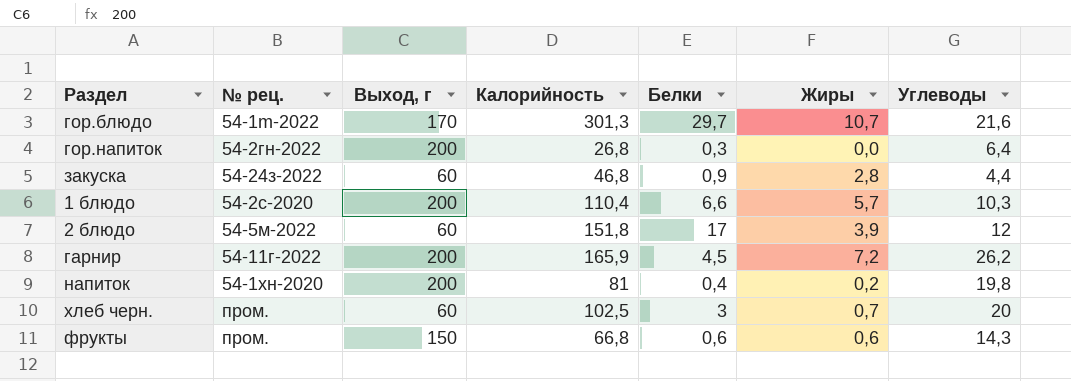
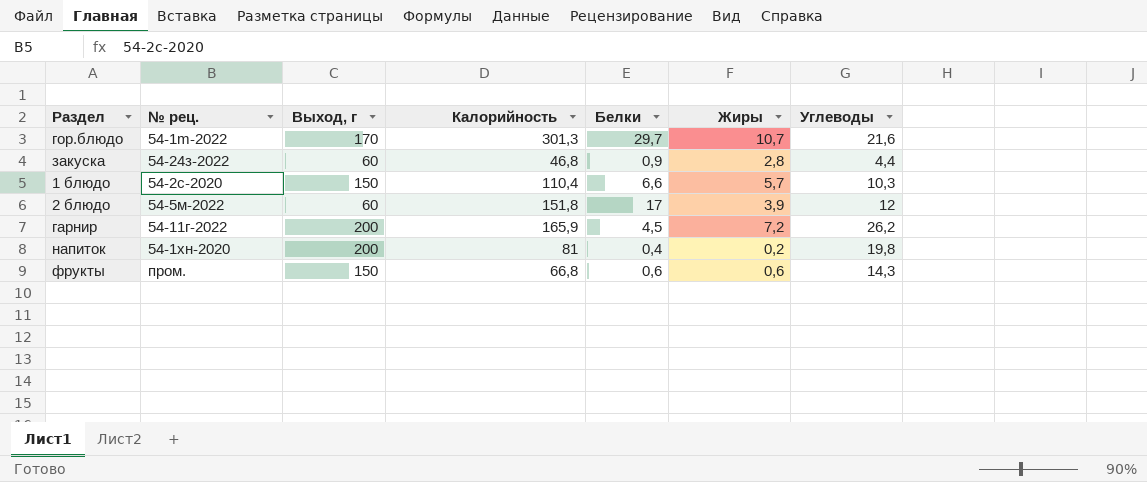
row гор.напиток: 54-2гн-2022 | 200 | 26,8 | 0,3 | 0,0 | 6,4 -> none
row хлеб черн.: пром. | 60 | 102,5 | 3 | 0,7 | 20 -> none
1 блюдо | Выход, г: 200 -> 150

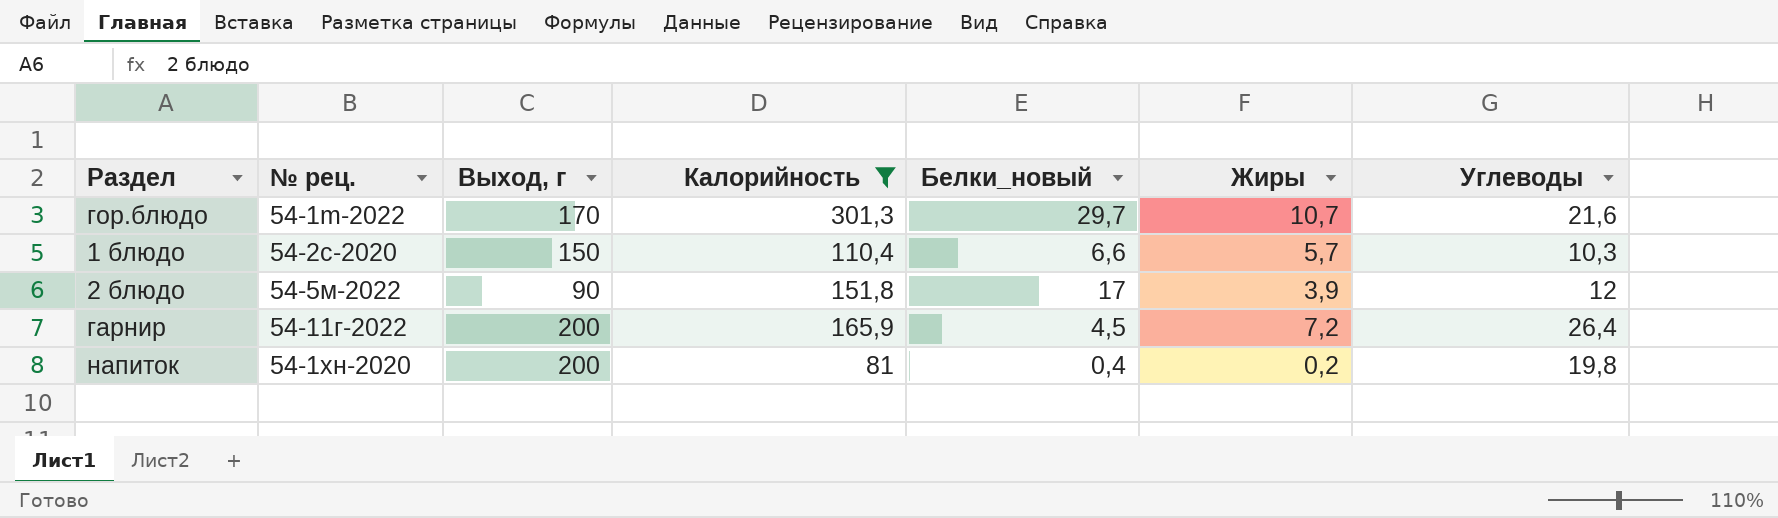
filter: none -> Калорийность >= 81
column name: Белки -> Белки_новый
2 блюдо | Выход, г: 60 -> 90
гарнир | Углеводы: 26,2 -> 26,4

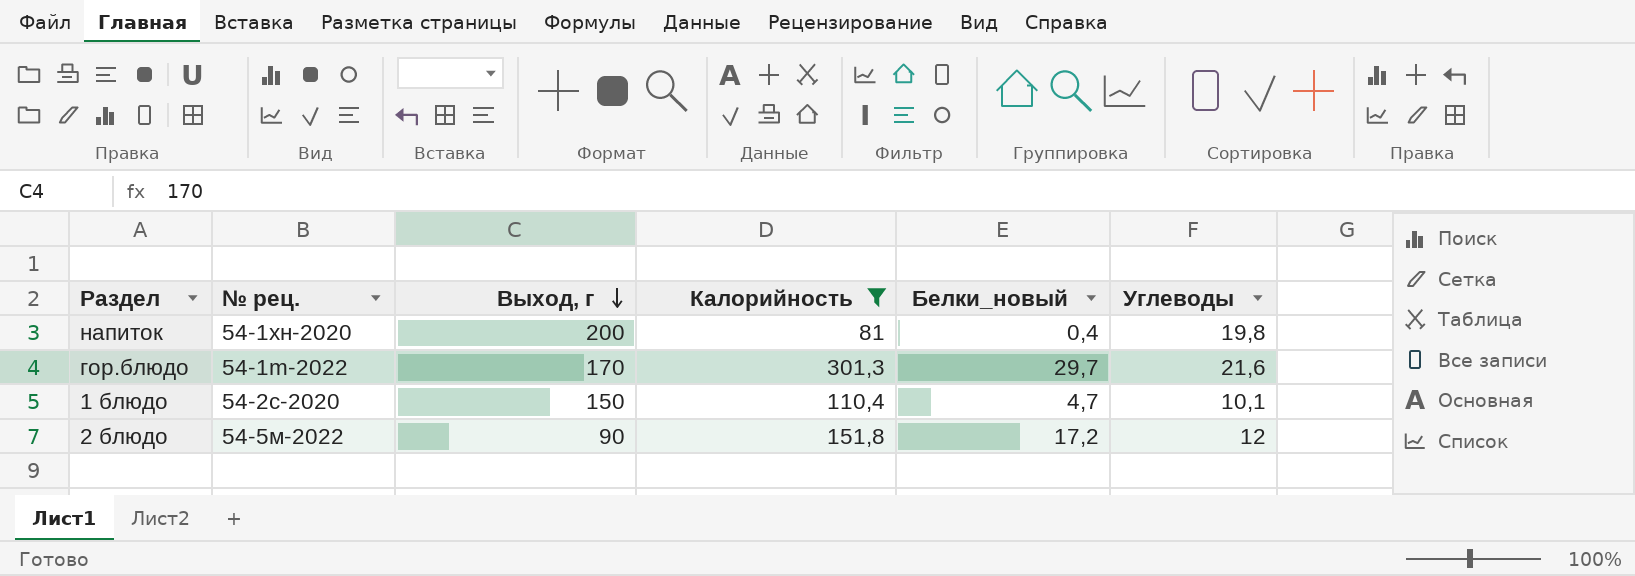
row order: none -> Выход, г descending
column Жиры | position: 6 -> none
row гарнир: 54-11г-2022 | 200 | 165,9 | 4,5 | 7,2 | 26,4 -> none
1 блюдо | Белки_новый: 6,6 -> 4,7
1 блюдо | Углеводы: 10,3 -> 10,1
2 блюдо | Белки_новый: 17 -> 17,2

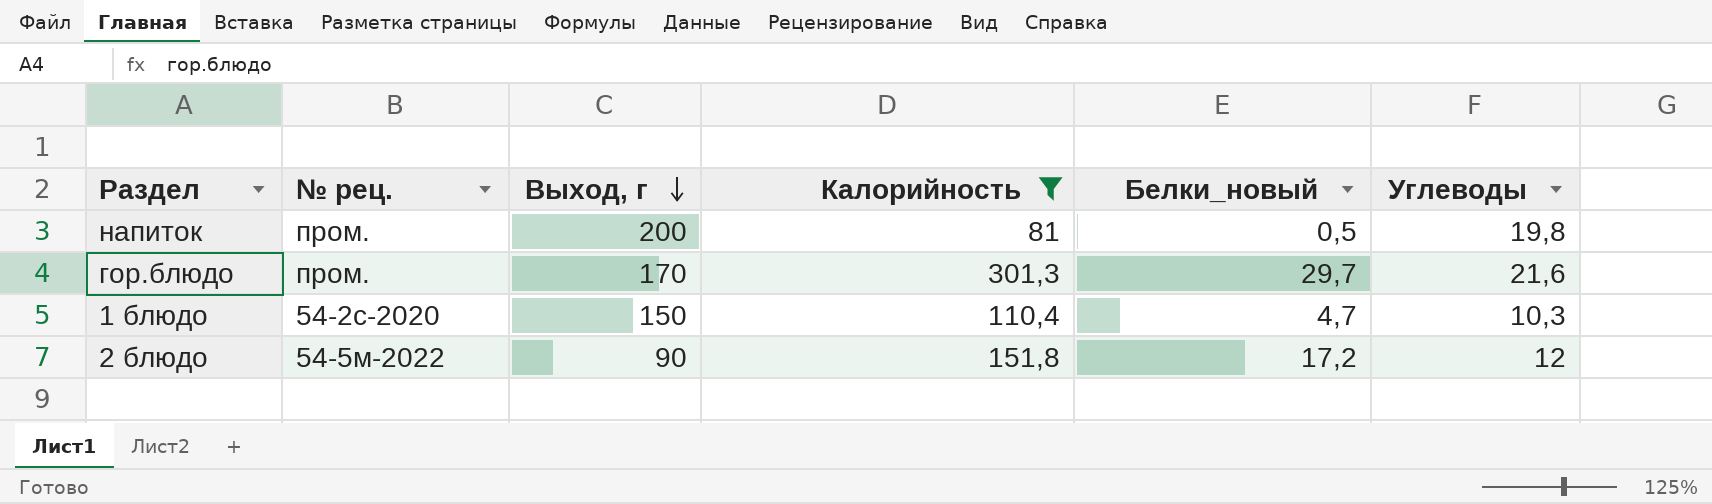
напиток | № рец.: 54-1хн-2020 -> пром.
напиток | Белки_новый: 0,4 -> 0,5
гор.блюдо | № рец.: 54-1m-2022 -> пром.
1 блюдо | Углеводы: 10,1 -> 10,3

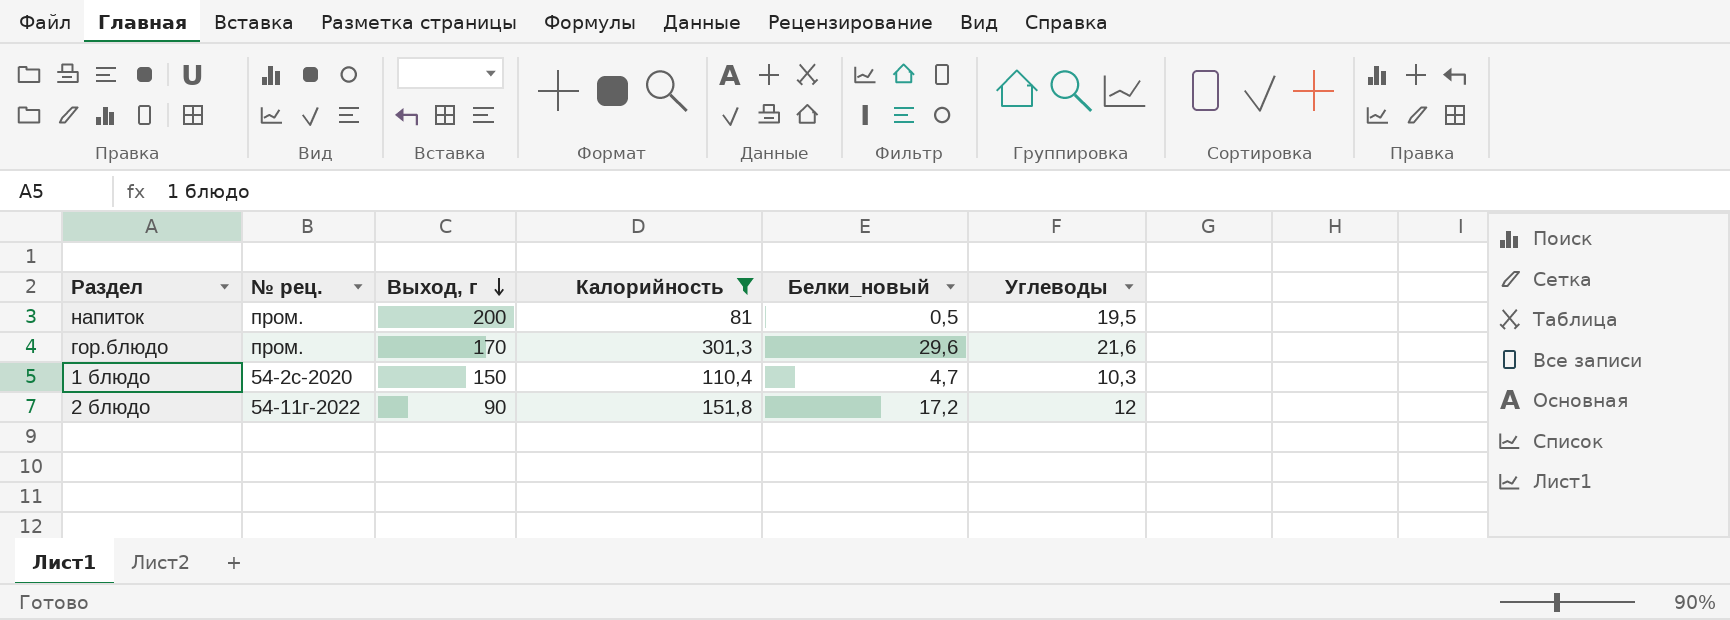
напиток | Углеводы: 19,8 -> 19,5
гор.блюдо | Белки_новый: 29,7 -> 29,6
2 блюдо | № рец.: 54-5м-2022 -> 54-11г-2022

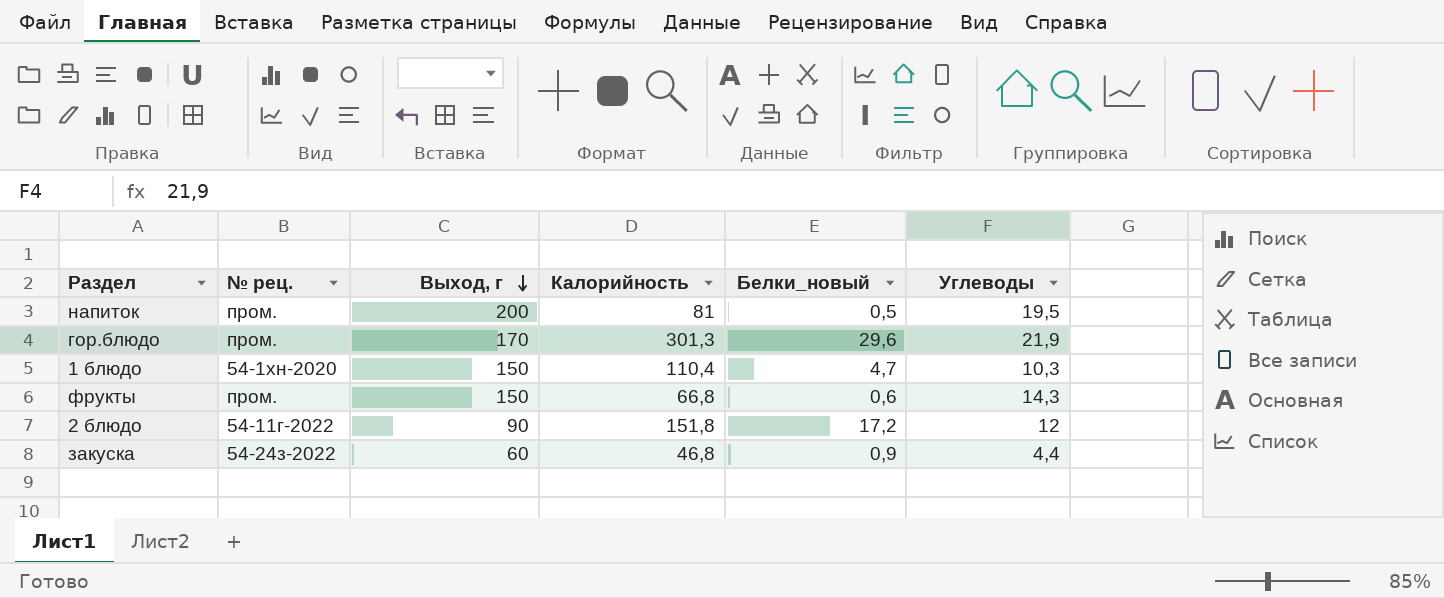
filter: Калорийность >= 81 -> none
гор.блюдо | Углеводы: 21,6 -> 21,9
1 блюдо | № рец.: 54-2с-2020 -> 54-1хн-2020

